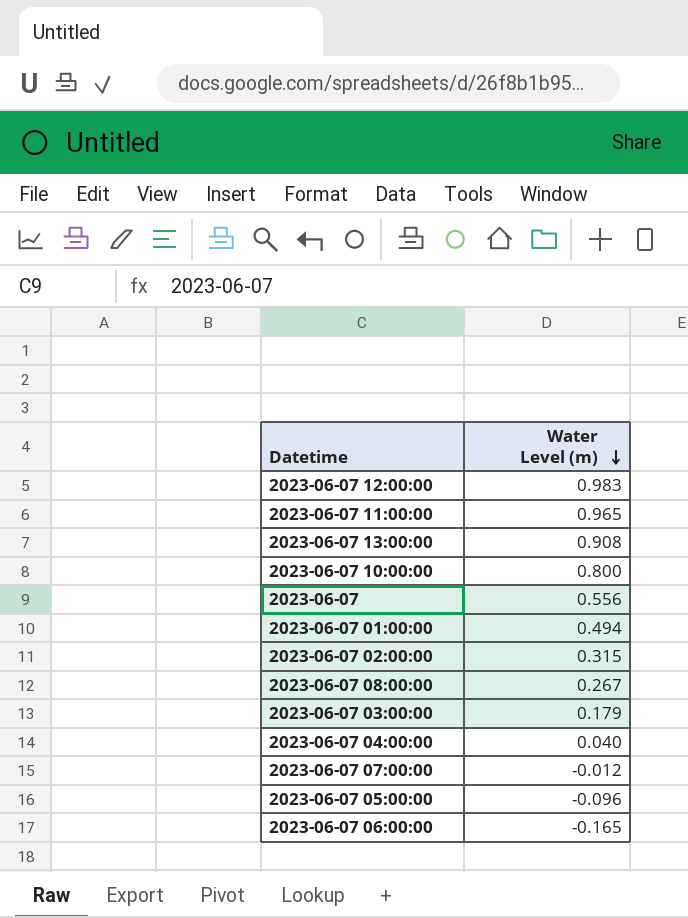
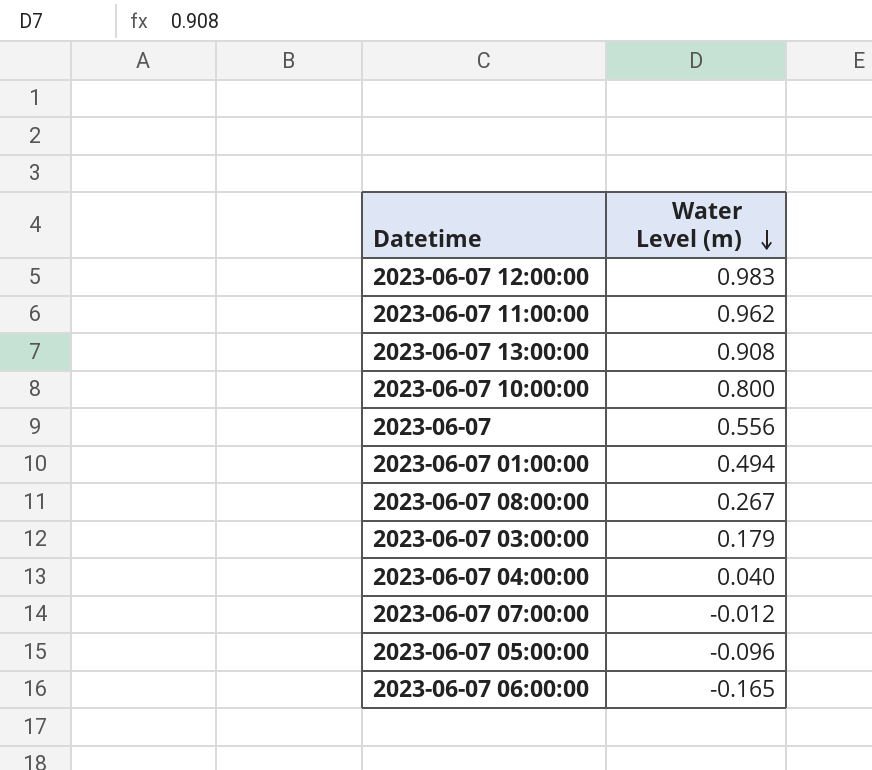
row 2023-06-07 02:00:00: 0.315 -> none
2023-06-07 11:00:00 | Water Level (m): 0.965 -> 0.962

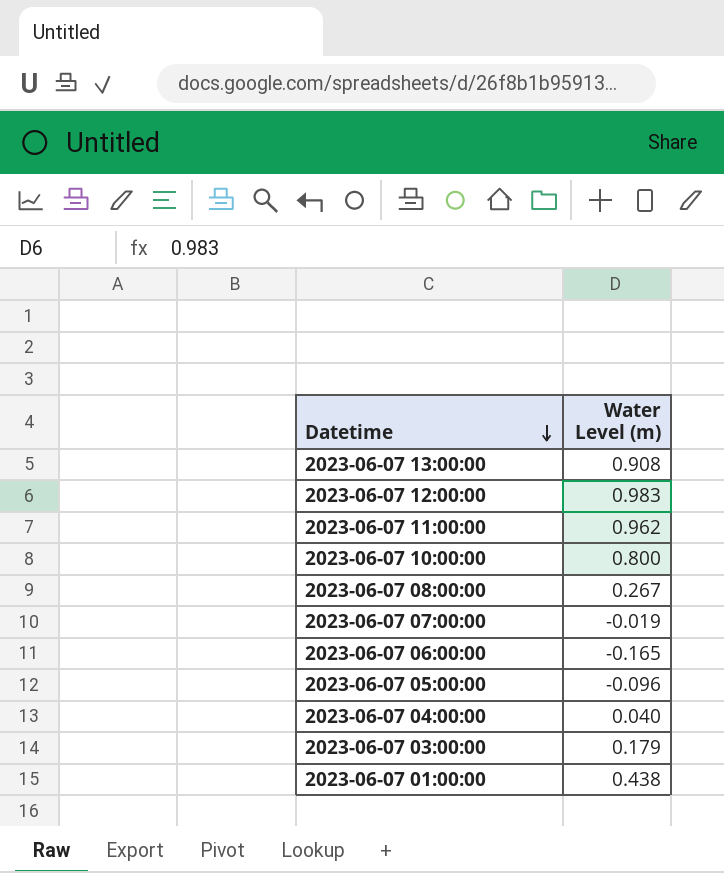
row order: Water Level (m) descending -> Datetime descending
row 2023-06-07: 0.556 -> none
2023-06-07 07:00:00 | Water Level (m): -0.012 -> -0.019
2023-06-07 01:00:00 | Water Level (m): 0.494 -> 0.438

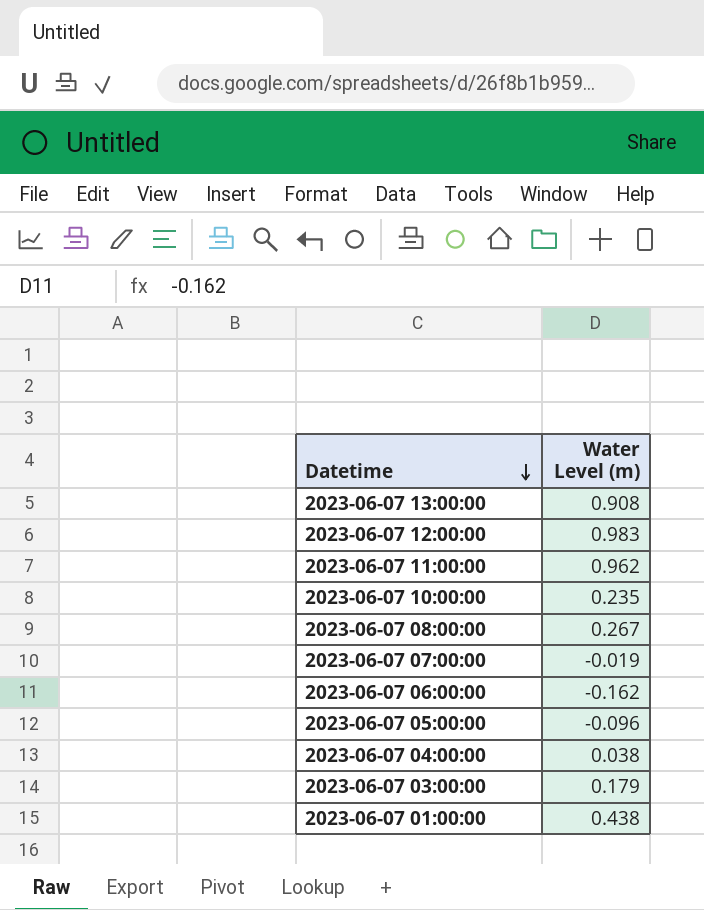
2023-06-07 10:00:00 | Water Level (m): 0.800 -> 0.235
2023-06-07 06:00:00 | Water Level (m): -0.165 -> -0.162
2023-06-07 04:00:00 | Water Level (m): 0.040 -> 0.038

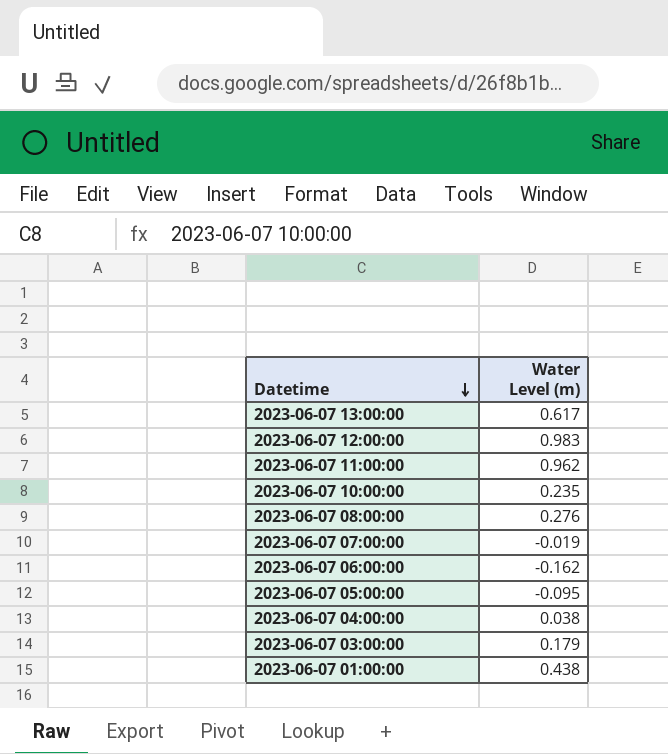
2023-06-07 13:00:00 | Water Level (m): 0.908 -> 0.617
2023-06-07 08:00:00 | Water Level (m): 0.267 -> 0.276
2023-06-07 05:00:00 | Water Level (m): -0.096 -> -0.095

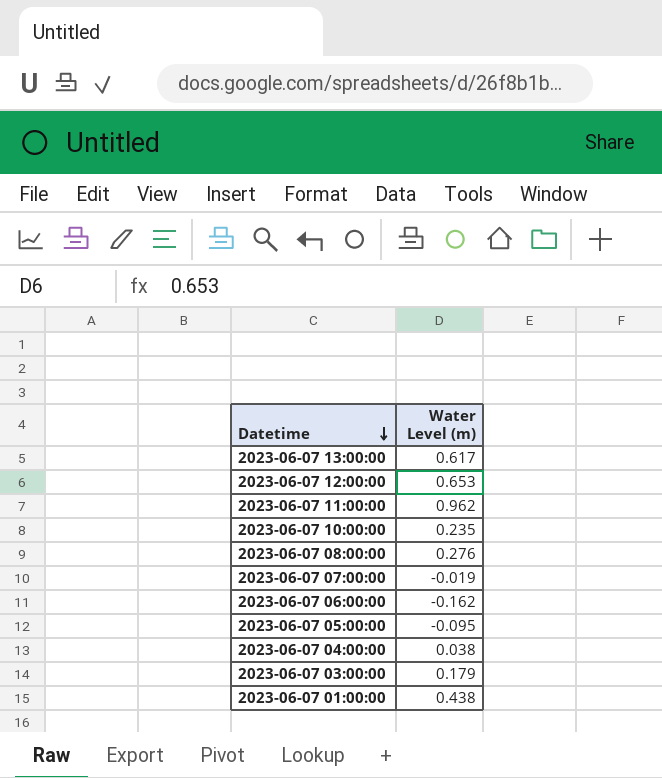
2023-06-07 12:00:00 | Water Level (m): 0.983 -> 0.653

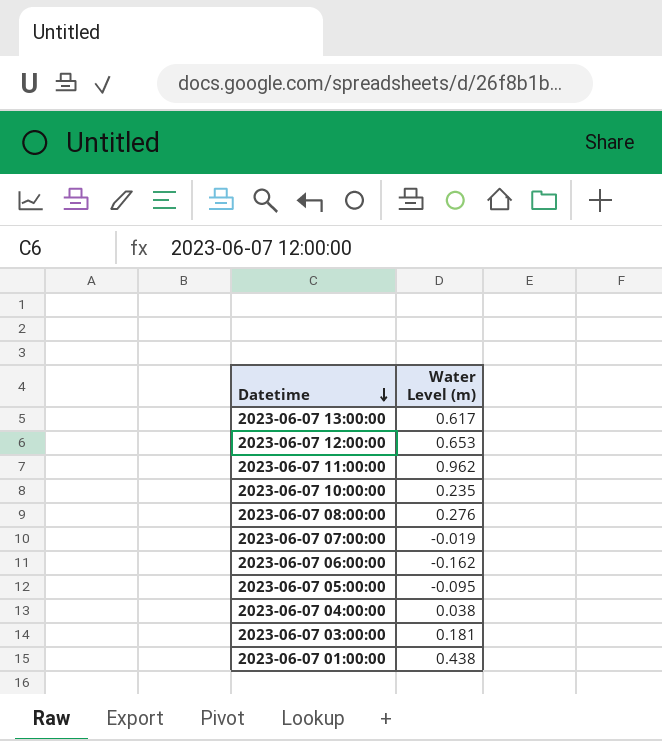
2023-06-07 03:00:00 | Water Level (m): 0.179 -> 0.181

